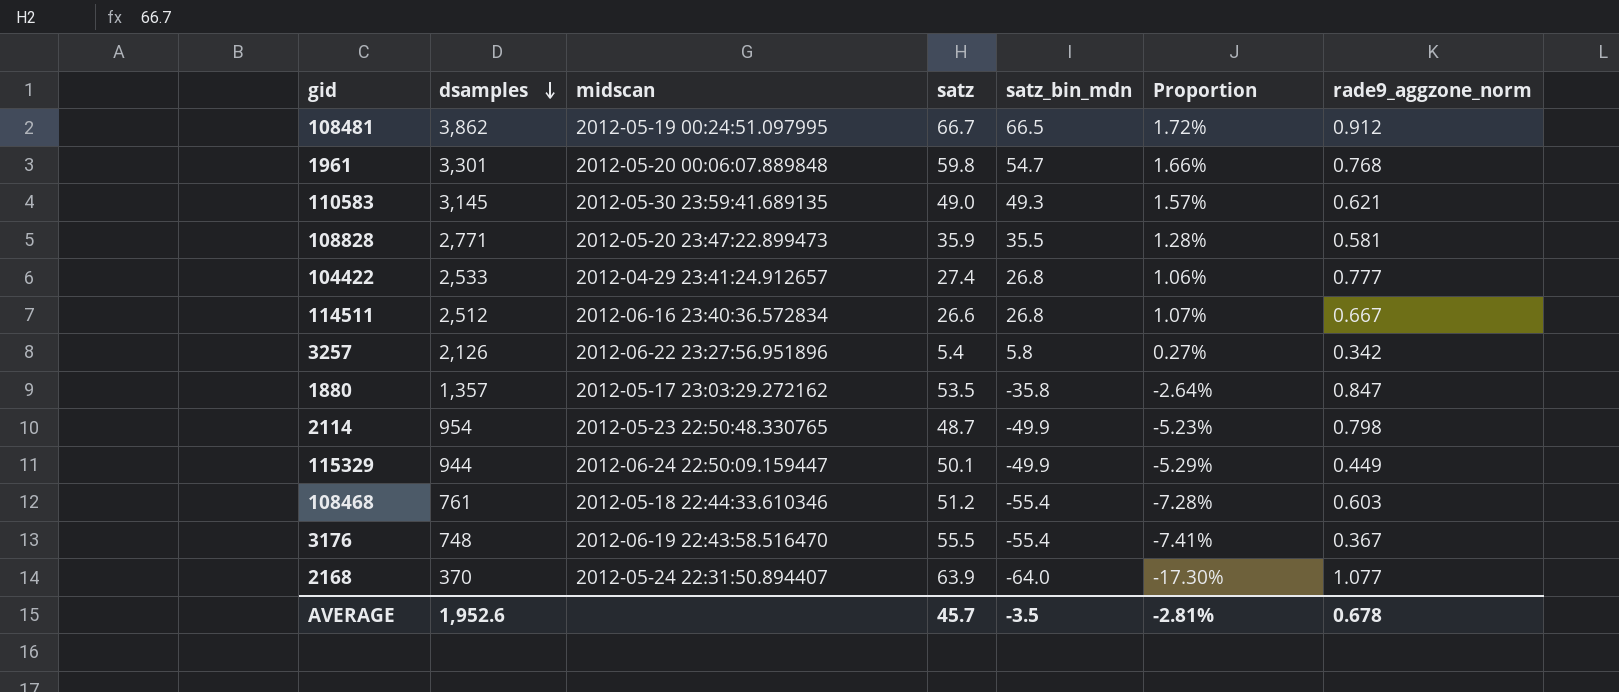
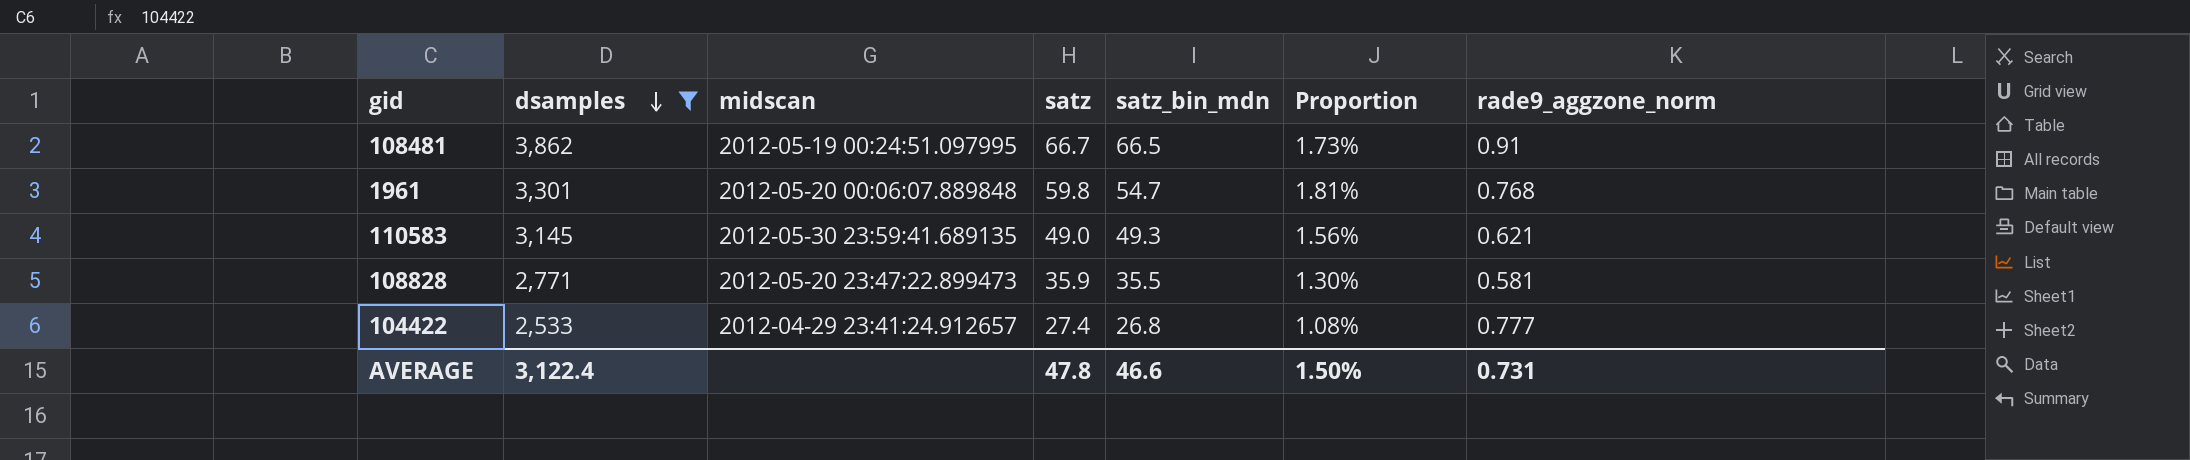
filter: none -> dsamples >= 2,533
column Proportion | formula: [satz_bin_mdn] / [dsamples] -> [satz] / [dsamples]
108481 | rade9_aggzone_norm: 0.912 -> 0.91
AVERAGE | dsamples: 1,952.6 -> 3,122.4
AVERAGE | satz: 45.7 -> 47.8
AVERAGE | satz_bin_mdn: -3.5 -> 46.6
AVERAGE | Proportion: -2.81% -> 1.50%
AVERAGE | rade9_aggzone_norm: 0.678 -> 0.731

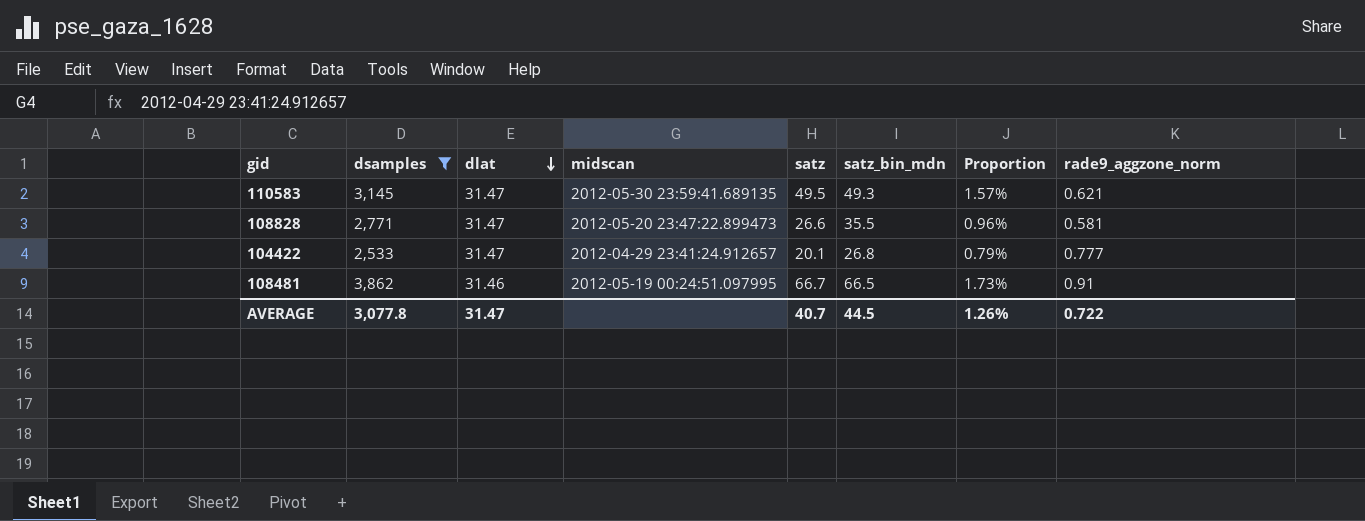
row order: dsamples descending -> dlat descending
column dlat | position: none -> 3
row 1961: 3,301 | 2012-05-20 00:06:07.889848 | 59.8 | 54.7 | 1.81% | 0.768 -> none
110583 | satz: 49.0 -> 49.5
110583 | Proportion: 1.56% -> 1.57%
108828 | satz: 35.9 -> 26.6
108828 | Proportion: 1.30% -> 0.96%
104422 | satz: 27.4 -> 20.1
104422 | Proportion: 1.08% -> 0.79%
AVERAGE | dsamples: 3,122.4 -> 3,077.8
AVERAGE | satz: 47.8 -> 40.7
AVERAGE | satz_bin_mdn: 46.6 -> 44.5
AVERAGE | Proportion: 1.50% -> 1.26%
AVERAGE | rade9_aggzone_norm: 0.731 -> 0.722

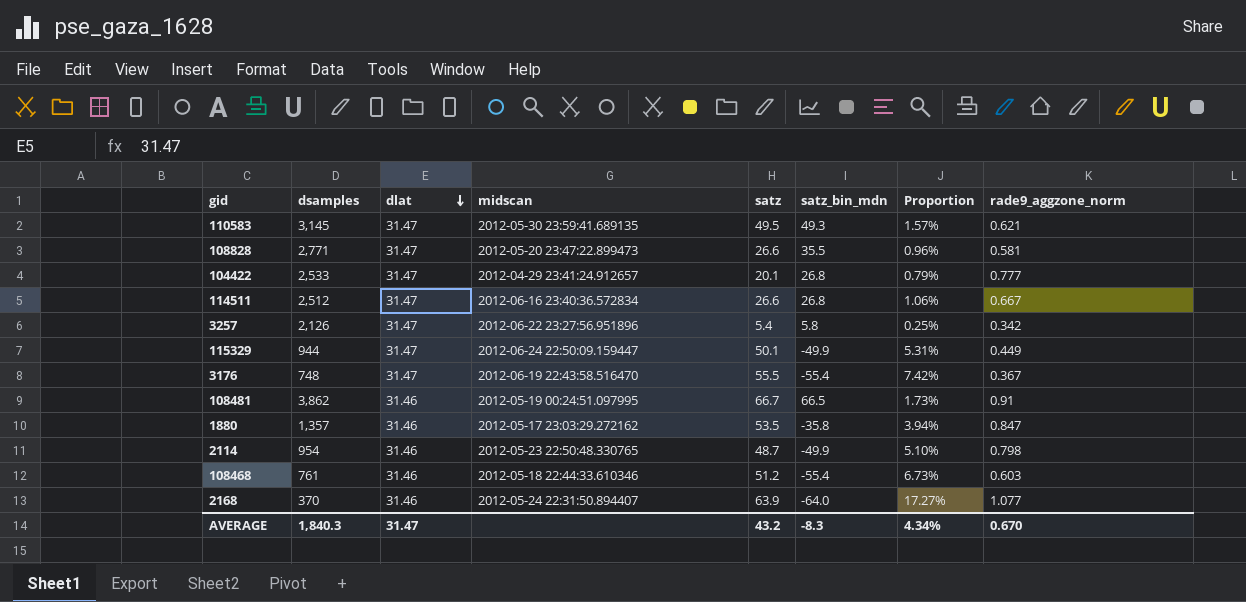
filter: dsamples >= 2,533 -> none
AVERAGE | dsamples: 3,077.8 -> 1,840.3
AVERAGE | satz: 40.7 -> 43.2
AVERAGE | satz_bin_mdn: 44.5 -> -8.3
AVERAGE | Proportion: 1.26% -> 4.34%
AVERAGE | rade9_aggzone_norm: 0.722 -> 0.670

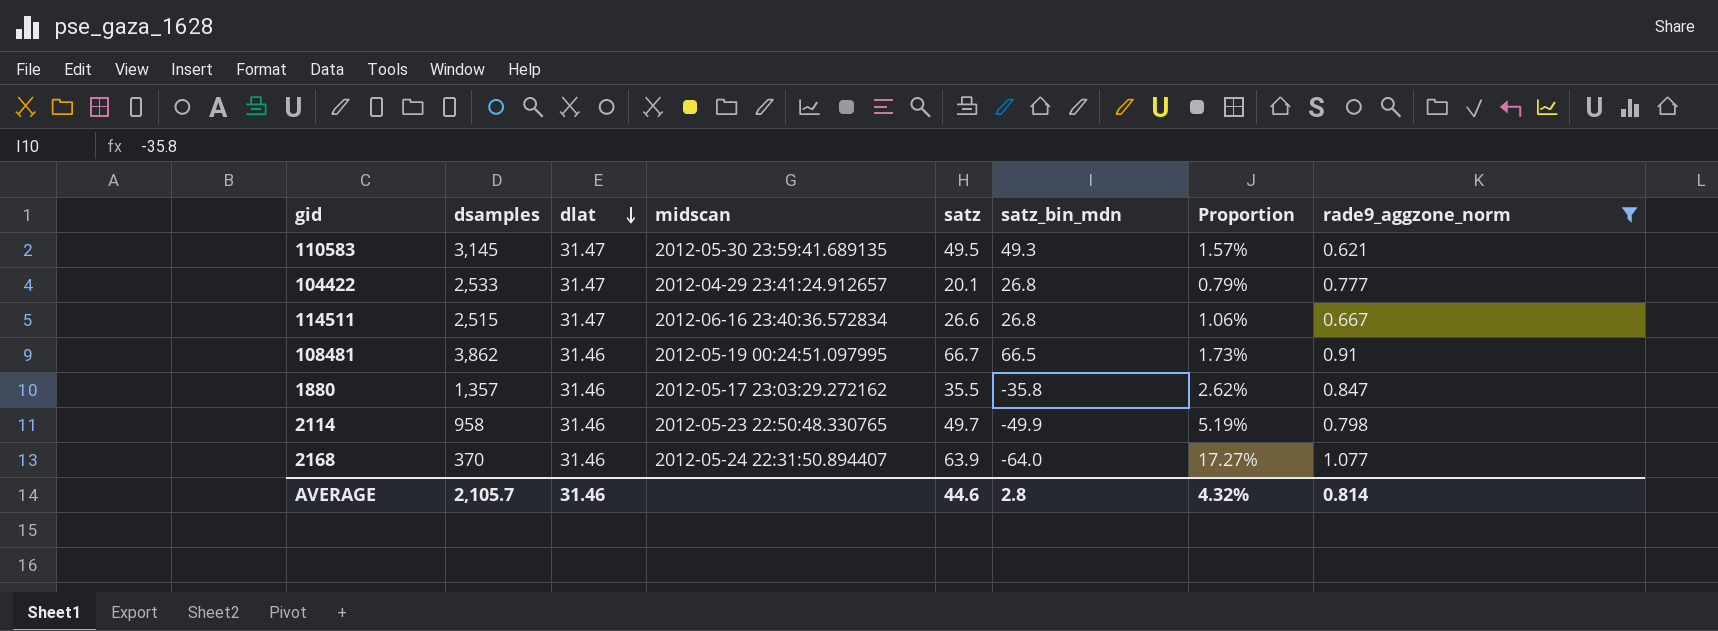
filter: none -> rade9_aggzone_norm >= 0.621
114511 | dsamples: 2,512 -> 2,515
1880 | satz: 53.5 -> 35.5
1880 | Proportion: 3.94% -> 2.62%
2114 | dsamples: 954 -> 958
2114 | satz: 48.7 -> 49.7
2114 | Proportion: 5.10% -> 5.19%
AVERAGE | dsamples: 1,840.3 -> 2,105.7
AVERAGE | dlat: 31.47 -> 31.46
AVERAGE | satz: 43.2 -> 44.6
AVERAGE | satz_bin_mdn: -8.3 -> 2.8
AVERAGE | Proportion: 4.34% -> 4.32%
AVERAGE | rade9_aggzone_norm: 0.670 -> 0.814

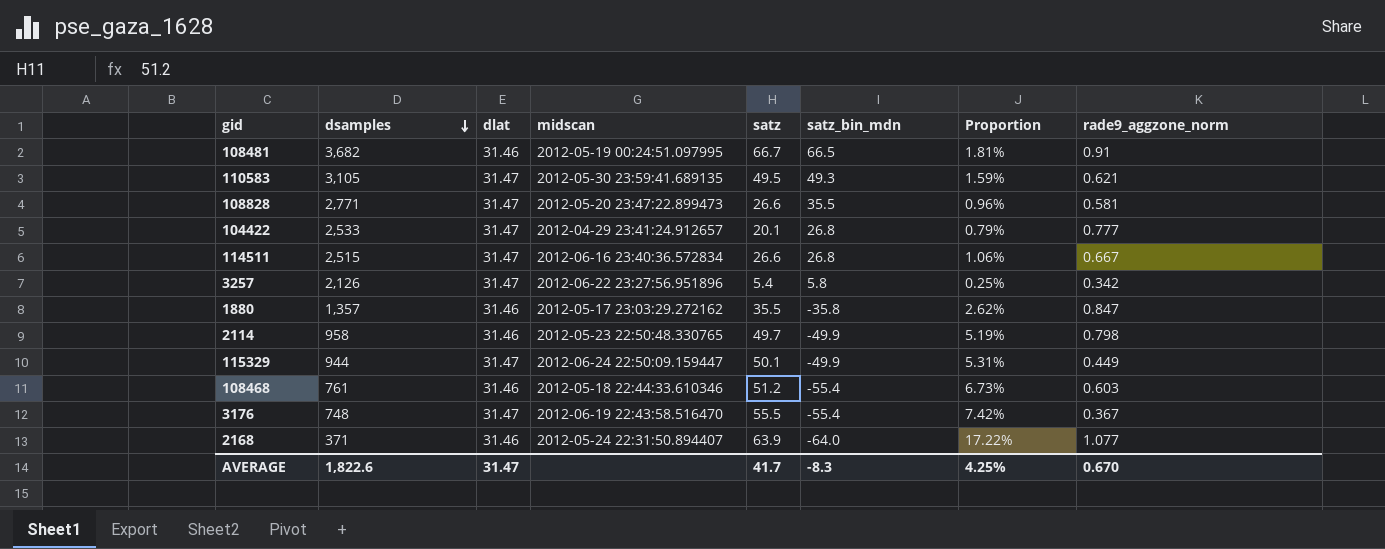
filter: rade9_aggzone_norm >= 0.621 -> none
row order: dlat descending -> dsamples descending
108481 | dsamples: 3,862 -> 3,682
108481 | Proportion: 1.73% -> 1.81%
110583 | dsamples: 3,145 -> 3,105
110583 | Proportion: 1.57% -> 1.59%
2168 | dsamples: 370 -> 371
2168 | Proportion: 17.27% -> 17.22%
AVERAGE | dsamples: 2,105.7 -> 1,822.6
AVERAGE | dlat: 31.46 -> 31.47
AVERAGE | satz: 44.6 -> 41.7
AVERAGE | satz_bin_mdn: 2.8 -> -8.3
AVERAGE | Proportion: 4.32% -> 4.25%
AVERAGE | rade9_aggzone_norm: 0.814 -> 0.670

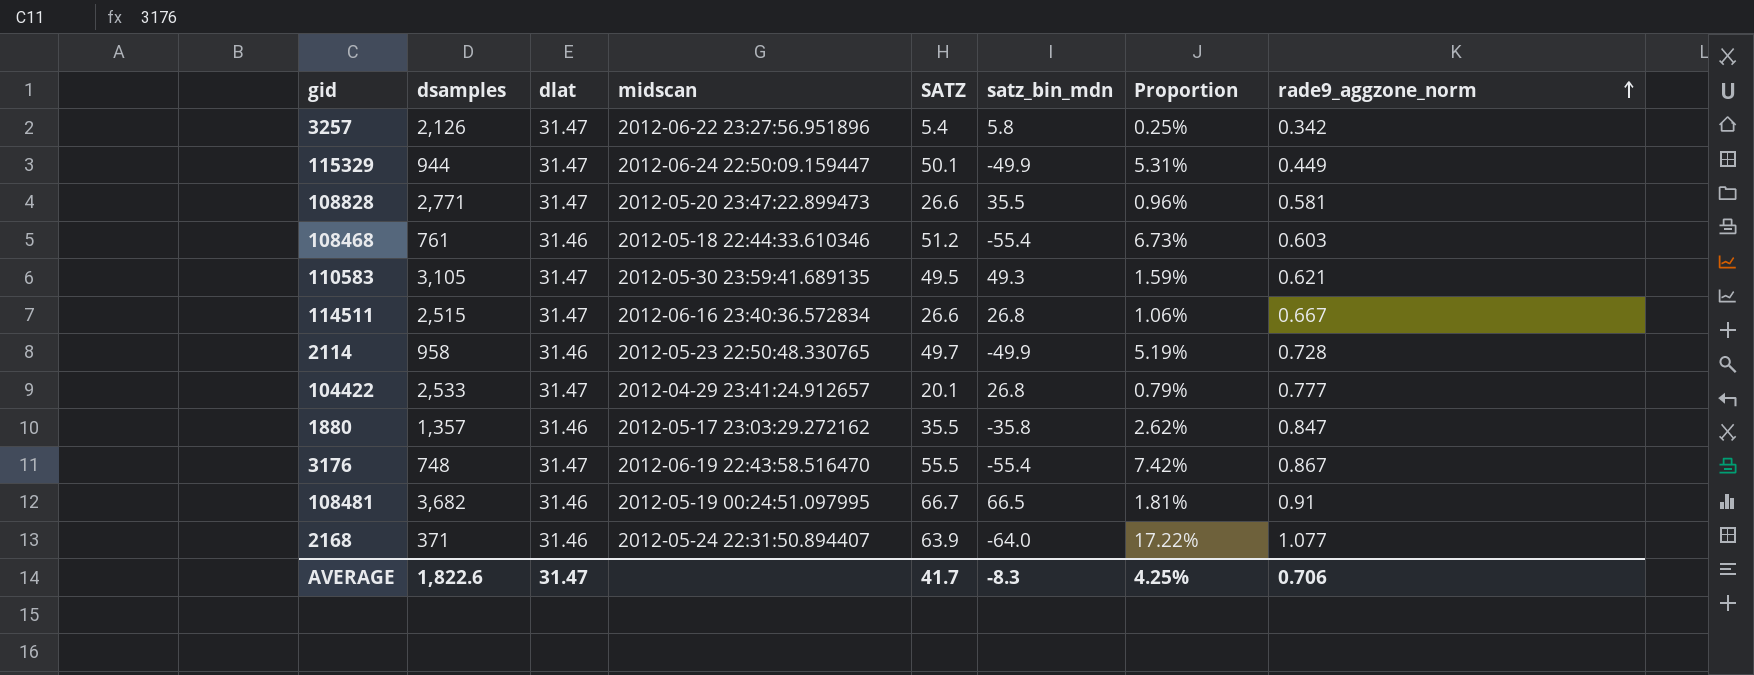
row order: dsamples descending -> rade9_aggzone_norm ascending
column name: satz -> SATZ
2114 | rade9_aggzone_norm: 0.798 -> 0.728
3176 | rade9_aggzone_norm: 0.367 -> 0.867
AVERAGE | rade9_aggzone_norm: 0.670 -> 0.706

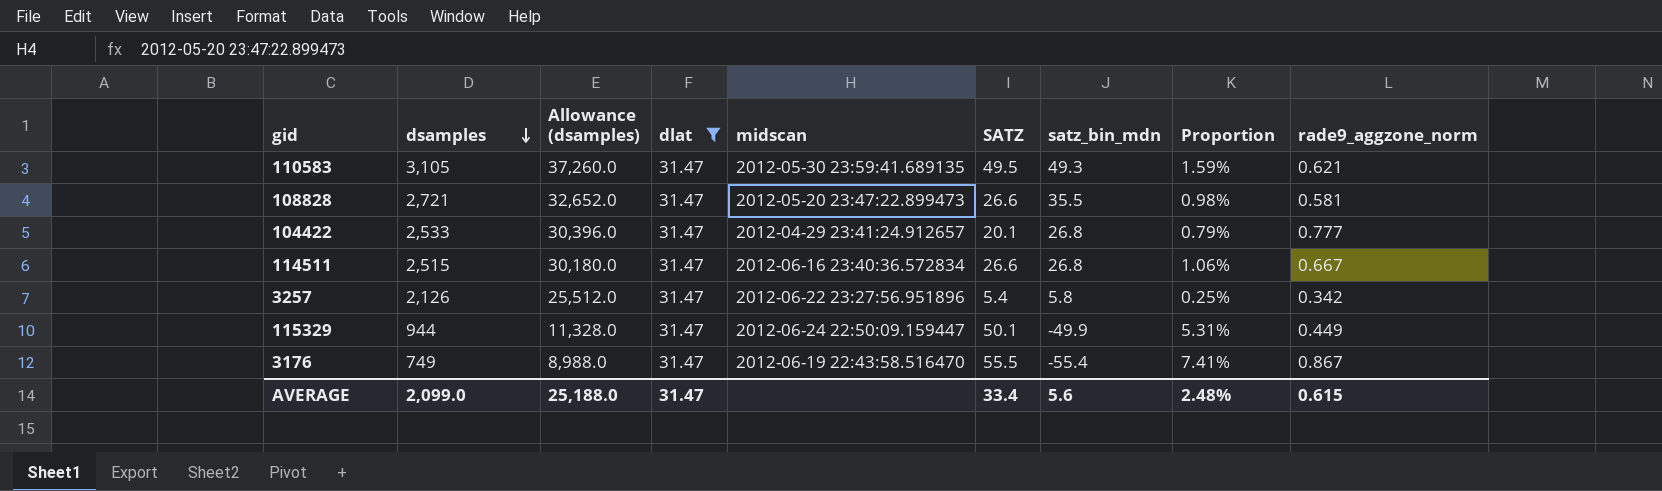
filter: none -> dlat = 31.47
row order: rade9_aggzone_norm ascending -> dsamples descending
column Allowance (dsamples) | formula: none -> [dsamples] * 12
108828 | dsamples: 2,771 -> 2,721
108828 | Proportion: 0.96% -> 0.98%
3176 | dsamples: 748 -> 749
3176 | Proportion: 7.42% -> 7.41%
AVERAGE | dsamples: 1,822.6 -> 2,099.0
AVERAGE | SATZ: 41.7 -> 33.4
AVERAGE | satz_bin_mdn: -8.3 -> 5.6
AVERAGE | Proportion: 4.25% -> 2.48%
AVERAGE | rade9_aggzone_norm: 0.706 -> 0.615

